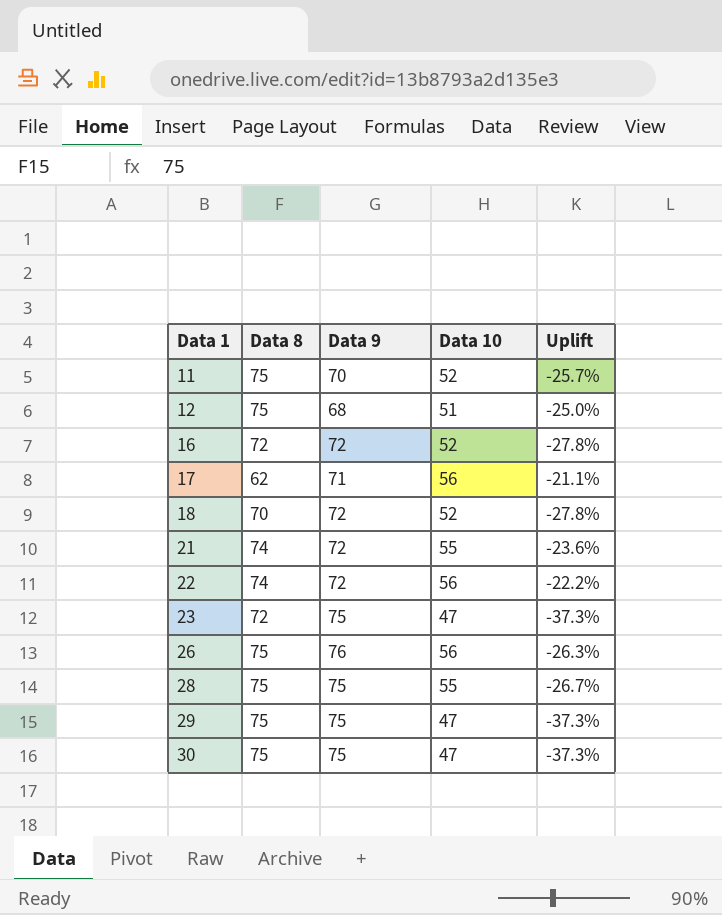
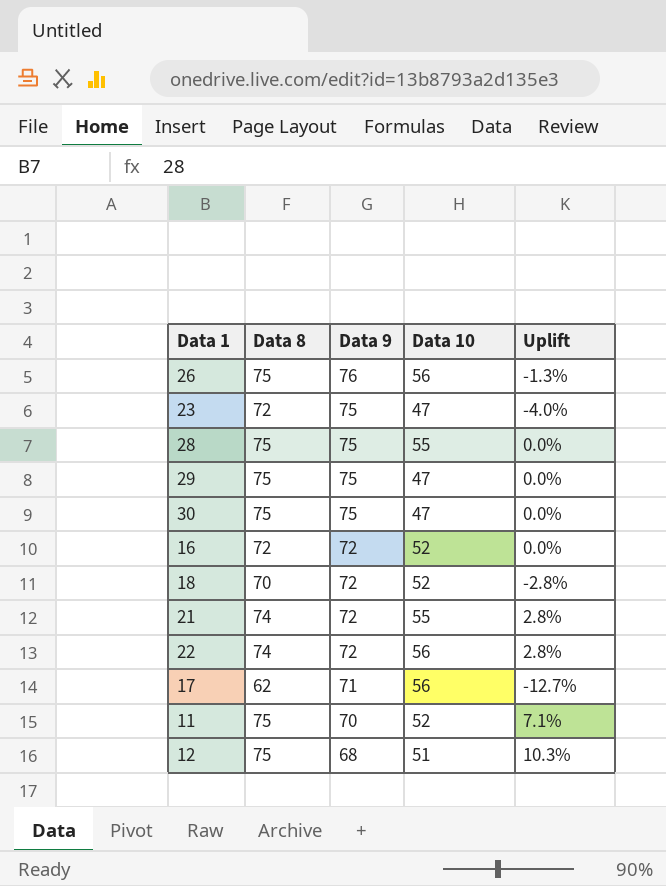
row order: Data 1 ascending -> Data 9 descending
column Uplift | formula: ([Data 10] - [Data 9]) / [Data 9] -> ([Data 8] - [Data 9]) / [Data 9]

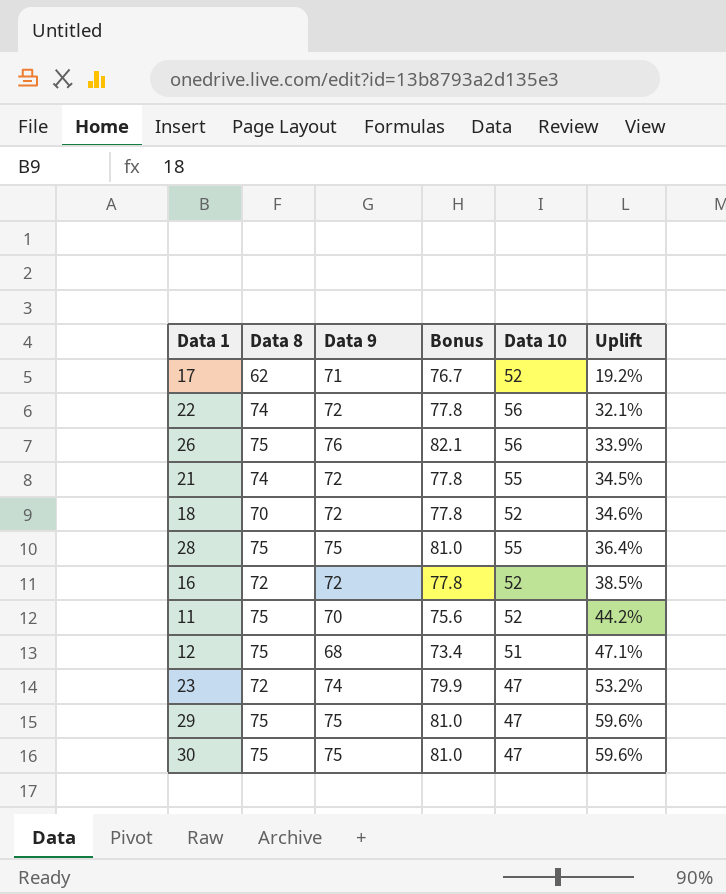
row order: Data 9 descending -> Uplift ascending
column Bonus | formula: none -> [Data 9] * 1.08
column Uplift | formula: ([Data 8] - [Data 9]) / [Data 9] -> ([Data 8] - [Data 10]) / [Data 10]
17 | Data 10: 56 -> 52
23 | Data 9: 75 -> 74

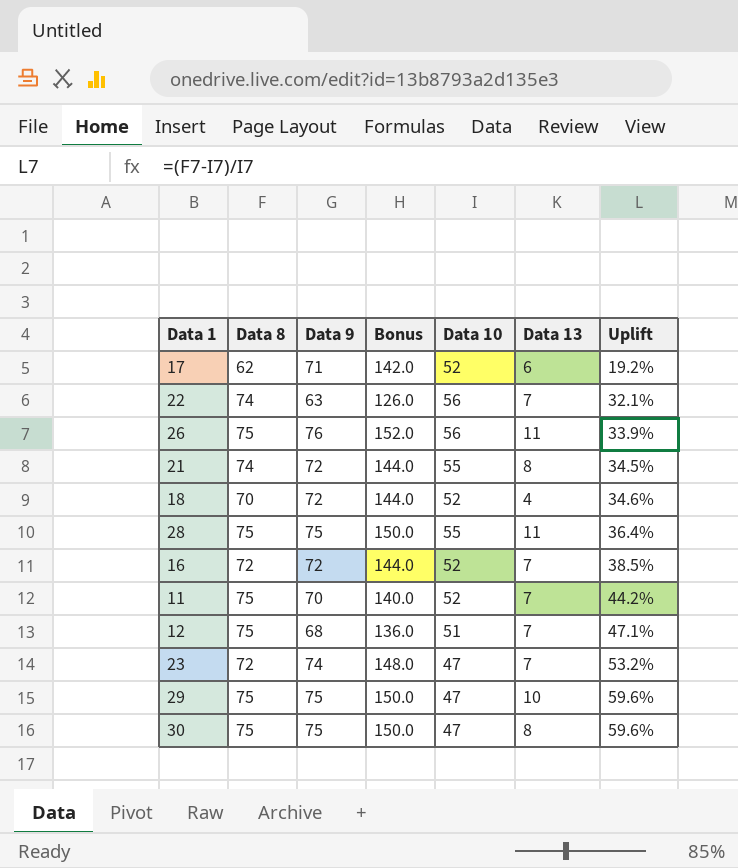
column Bonus | formula: [Data 9] * 1.08 -> [Data 9] * 2
column Data 13 | position: none -> 6
22 | Data 9: 72 -> 63

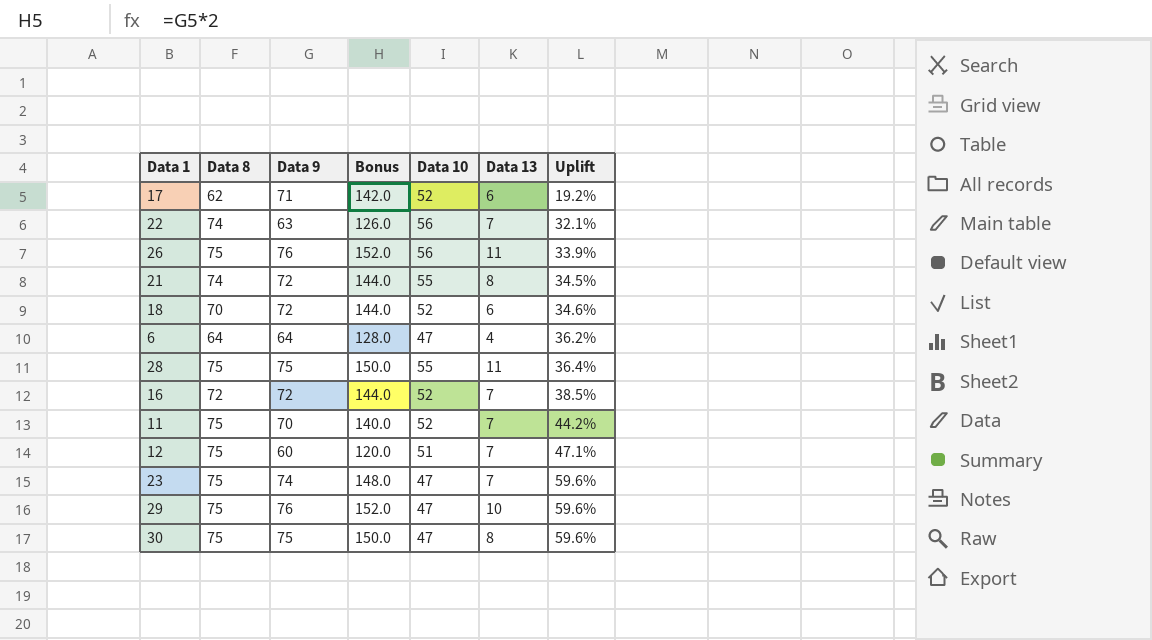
18 | Data 13: 4 -> 6
row 6: none -> 64 | 64 | 128.0 | 47 | 4 | 36.2%
12 | Data 9: 68 -> 60
12 | Bonus: 136.0 -> 120.0
23 | Data 8: 72 -> 75
23 | Uplift: 53.2% -> 59.6%
29 | Data 9: 75 -> 76
29 | Bonus: 150.0 -> 152.0

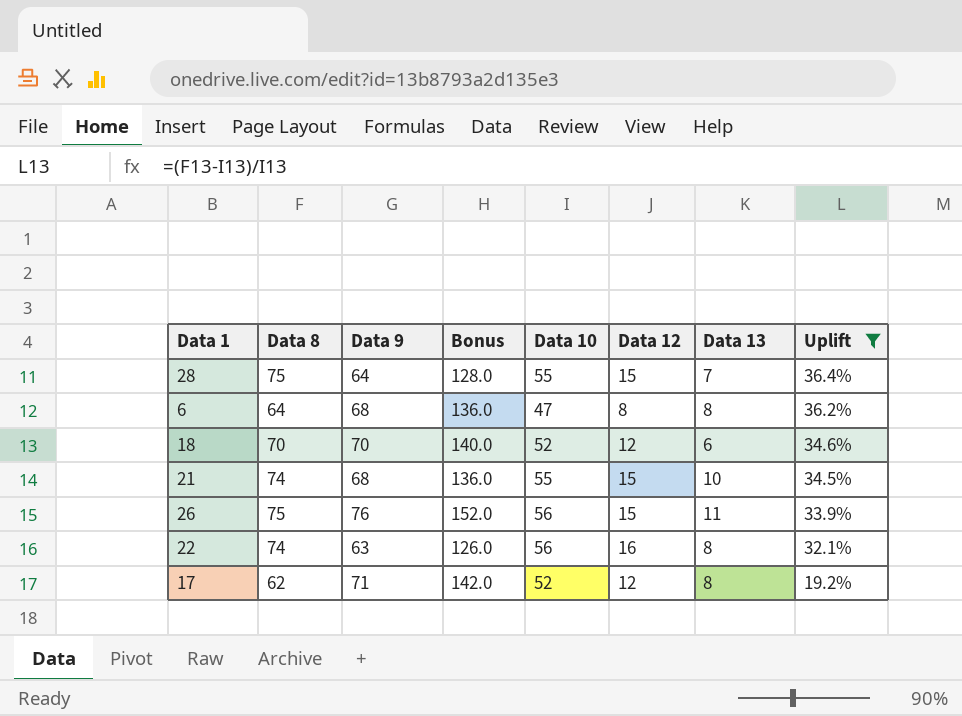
filter: none -> Uplift <= 36.4%
row order: Uplift ascending -> Uplift descending
column Data 12 | position: none -> 6
28 | Data 9: 75 -> 64
28 | Bonus: 150.0 -> 128.0
28 | Data 13: 11 -> 7
6 | Data 9: 64 -> 68
6 | Bonus: 128.0 -> 136.0
6 | Data 13: 4 -> 8
18 | Data 9: 72 -> 70
18 | Bonus: 144.0 -> 140.0
21 | Data 9: 72 -> 68
21 | Bonus: 144.0 -> 136.0
21 | Data 13: 8 -> 10
22 | Data 13: 7 -> 8
17 | Data 13: 6 -> 8

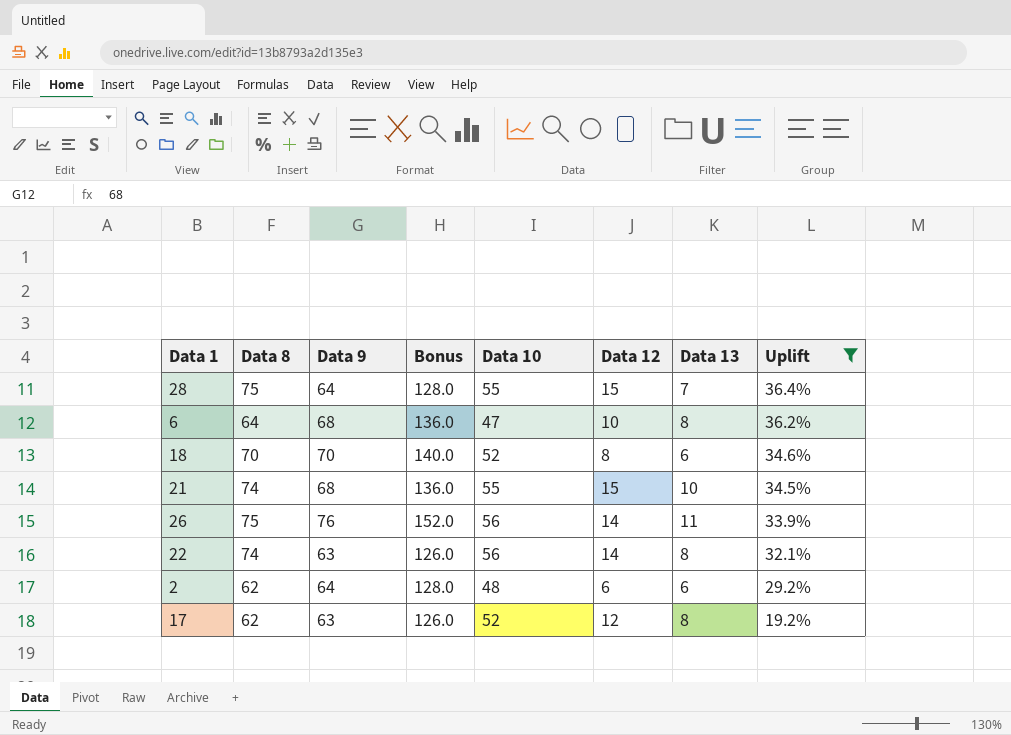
6 | Data 12: 8 -> 10
18 | Data 12: 12 -> 8
26 | Data 12: 15 -> 14
22 | Data 12: 16 -> 14
row 2: none -> 62 | 64 | 128.0 | 48 | 6 | 6 | 29.2%
17 | Data 9: 71 -> 63
17 | Bonus: 142.0 -> 126.0

